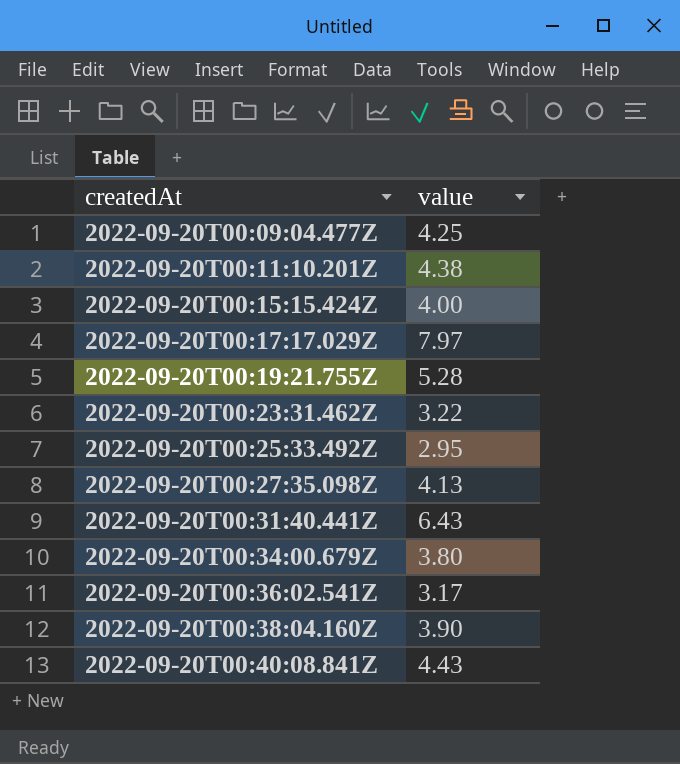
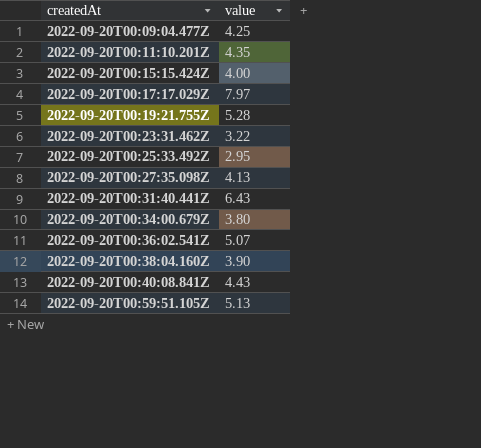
2022-09-20T00:11:10.201Z | value: 4.38 -> 4.35
2022-09-20T00:36:02.541Z | value: 3.17 -> 5.07
row 2022-09-20T00:59:51.105Z: none -> 5.13

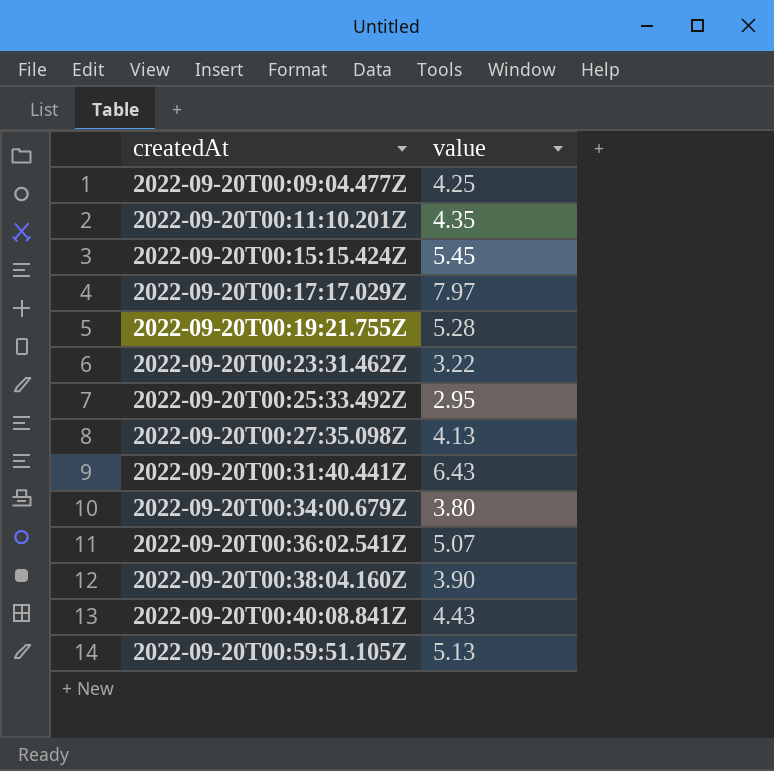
2022-09-20T00:15:15.424Z | value: 4.00 -> 5.45

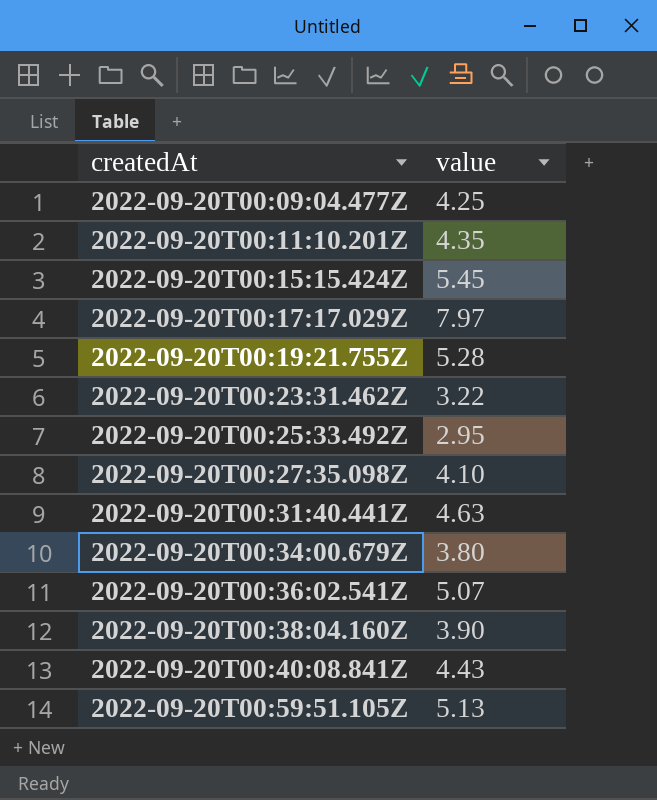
2022-09-20T00:27:35.098Z | value: 4.13 -> 4.10
2022-09-20T00:31:40.441Z | value: 6.43 -> 4.63

